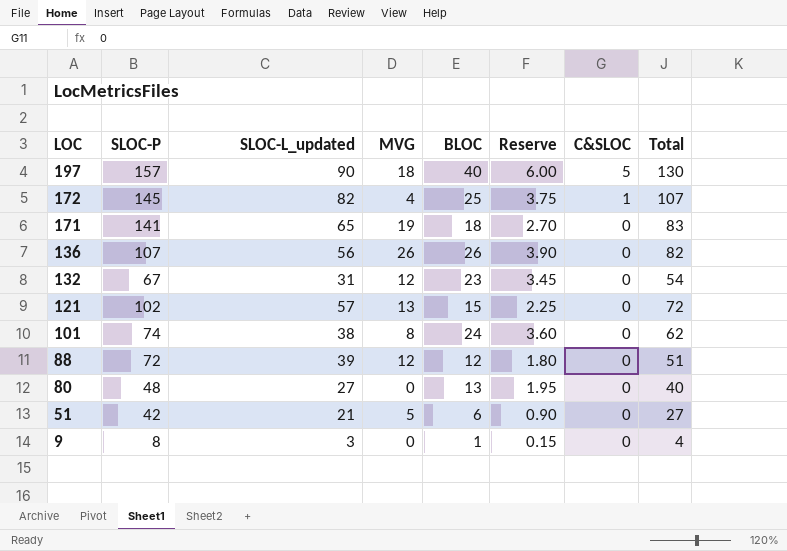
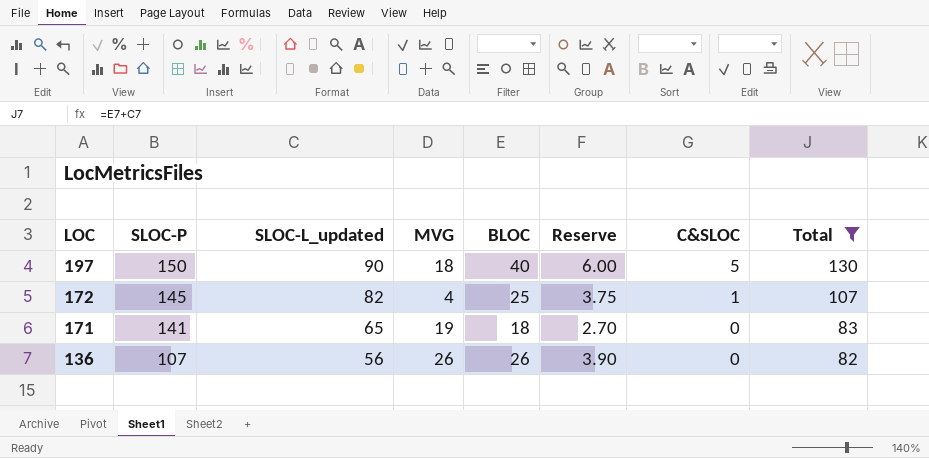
filter: none -> Total >= 82
197 | SLOC-P: 157 -> 150

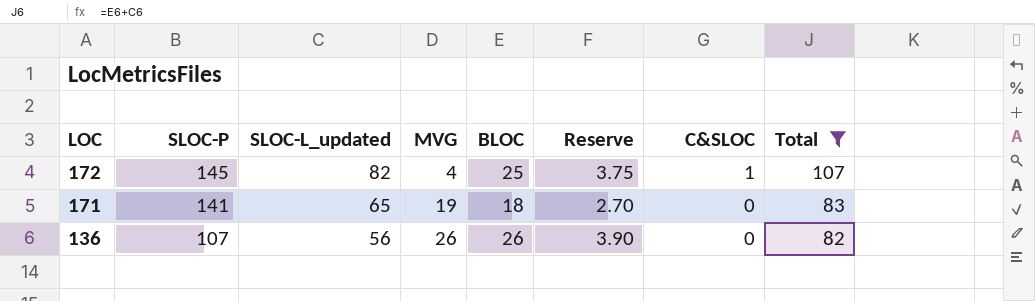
row 197: 150 | 90 | 18 | 40 | 6.00 | 5 | 130 -> none

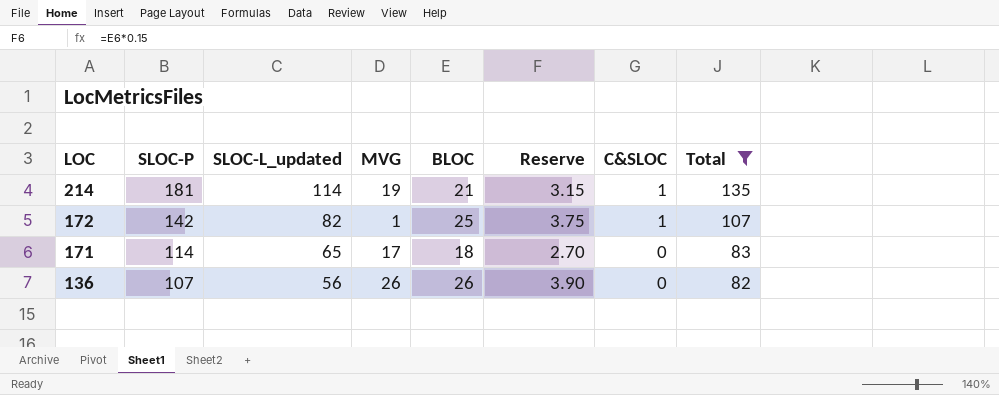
row 214: none -> 181 | 114 | 19 | 21 | 3.15 | 1 | 135
172 | SLOC-P: 145 -> 142
172 | MVG: 4 -> 1
171 | SLOC-P: 141 -> 114
171 | MVG: 19 -> 17

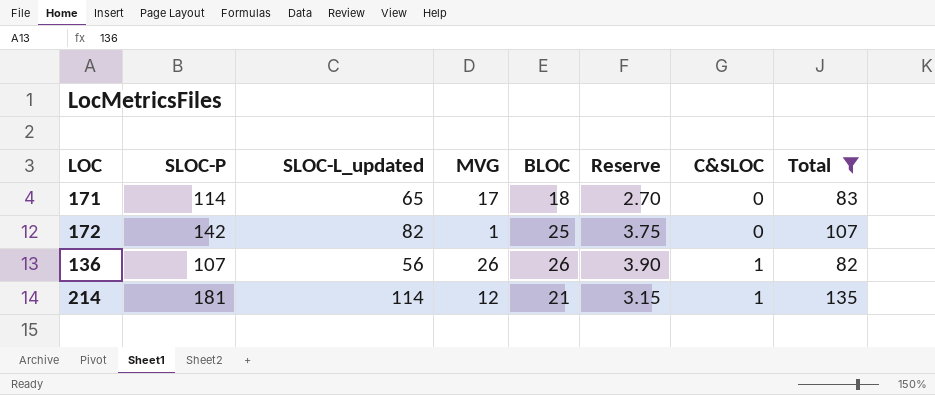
row order: LOC descending -> C&SLOC ascending
172 | C&SLOC: 1 -> 0
136 | C&SLOC: 0 -> 1
214 | MVG: 19 -> 12

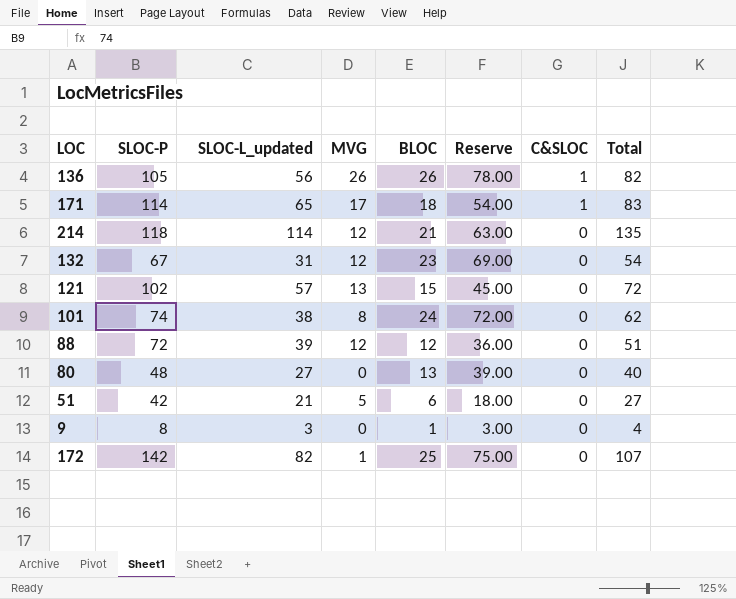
filter: Total >= 82 -> none
row order: C&SLOC ascending -> C&SLOC descending
column Reserve | formula: [BLOC] * 0.15 -> [BLOC] * 3
136 | SLOC-P: 107 -> 105
171 | C&SLOC: 0 -> 1
214 | SLOC-P: 181 -> 118
214 | C&SLOC: 1 -> 0

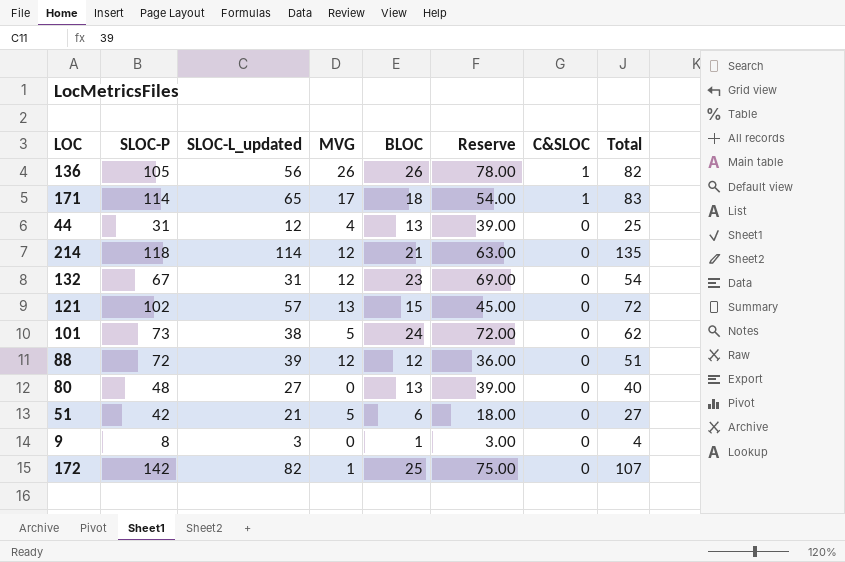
row 44: none -> 31 | 12 | 4 | 13 | 39.00 | 0 | 25
101 | SLOC-P: 74 -> 73
101 | MVG: 8 -> 5

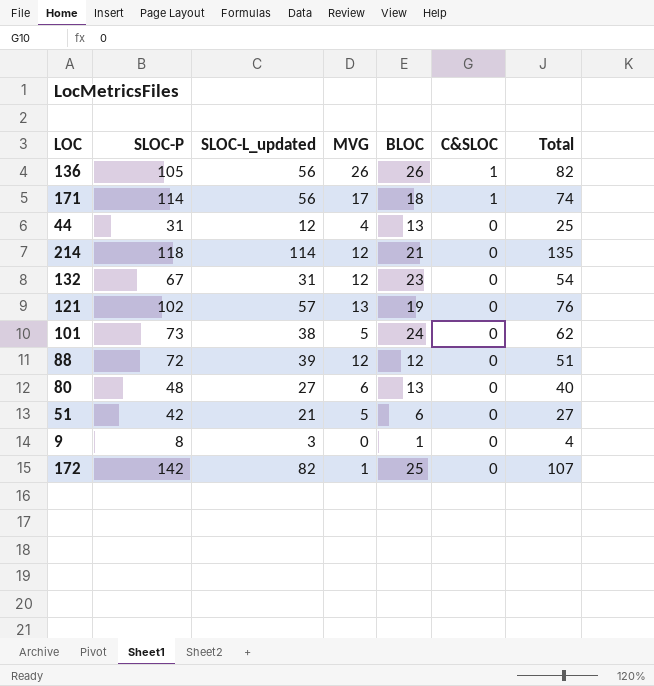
column Reserve | formula: [BLOC] * 3 -> none
171 | SLOC-L_updated: 65 -> 56
171 | Total: 83 -> 74
121 | BLOC: 15 -> 19
121 | Total: 72 -> 76
80 | MVG: 0 -> 6

